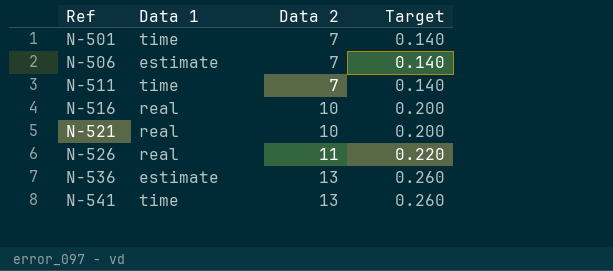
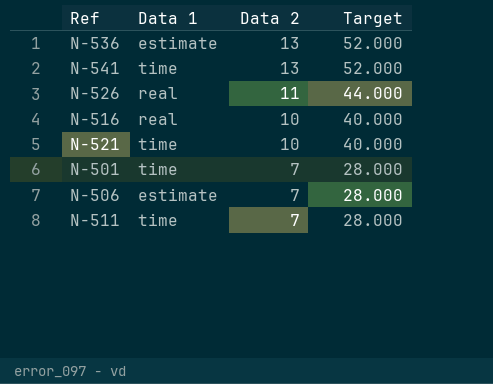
row order: Ref ascending -> Data 2 descending
column Target | formula: [Data 2] * 0.02 -> [Data 2] * 4
N-521 | Data 1: real -> time

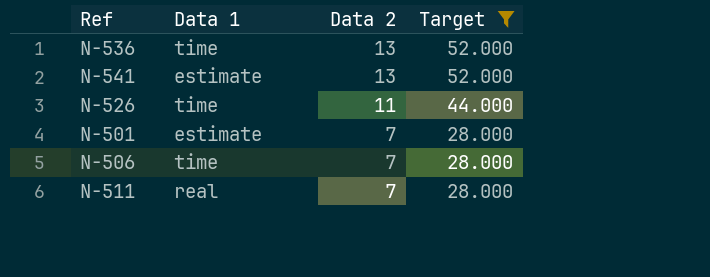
filter: none -> Target != 40.000
N-536 | Data 1: estimate -> time
N-541 | Data 1: time -> estimate
N-526 | Data 1: real -> time
N-501 | Data 1: time -> estimate
N-506 | Data 1: estimate -> time
N-511 | Data 1: time -> real

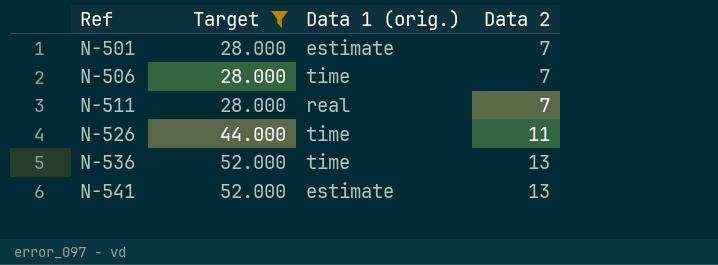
row order: Data 2 descending -> Ref ascending
column Target | position: 4 -> 2
column name: Data 1 -> Data 1 (orig.)

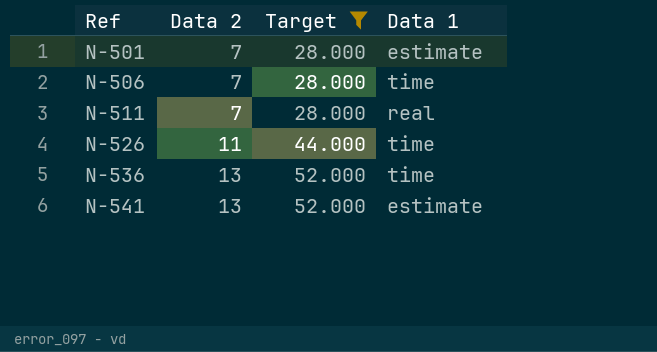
column Data 2 | position: 4 -> 2
column name: Data 1 (orig.) -> Data 1

